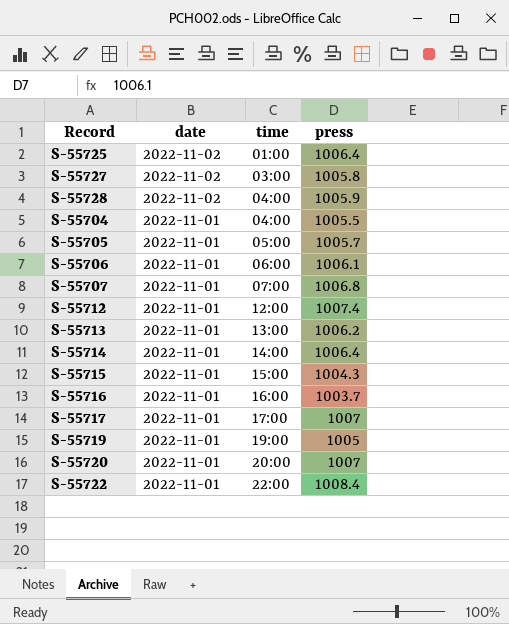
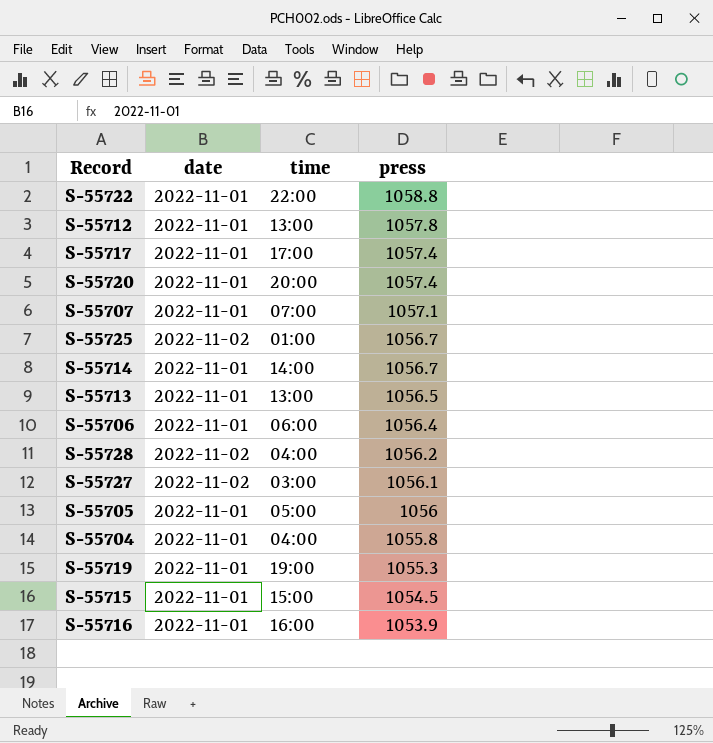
row order: date descending -> press descending
S-55722 | press: 1008.4 -> 1058.8
S-55712 | time: 12:00 -> 13:00
S-55712 | press: 1007.4 -> 1057.8
S-55717 | press: 1007 -> 1057.4
S-55720 | press: 1007 -> 1057.4
S-55707 | press: 1006.8 -> 1057.1
S-55725 | press: 1006.4 -> 1056.7
S-55714 | press: 1006.4 -> 1056.7
S-55713 | press: 1006.2 -> 1056.5
S-55706 | press: 1006.1 -> 1056.4
S-55728 | press: 1005.9 -> 1056.2
S-55727 | press: 1005.8 -> 1056.1
S-55705 | press: 1005.7 -> 1056
S-55704 | press: 1005.5 -> 1055.8
S-55719 | press: 1005 -> 1055.3
S-55715 | press: 1004.3 -> 1054.5
S-55716 | press: 1003.7 -> 1053.9

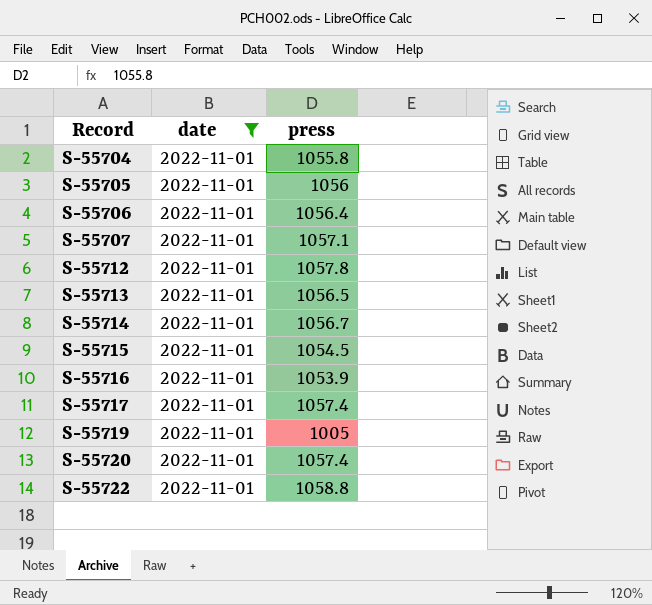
filter: none -> date = 2022-11-01
row order: press descending -> Record ascending
column time | position: 3 -> none
S-55719 | press: 1055.3 -> 1005

